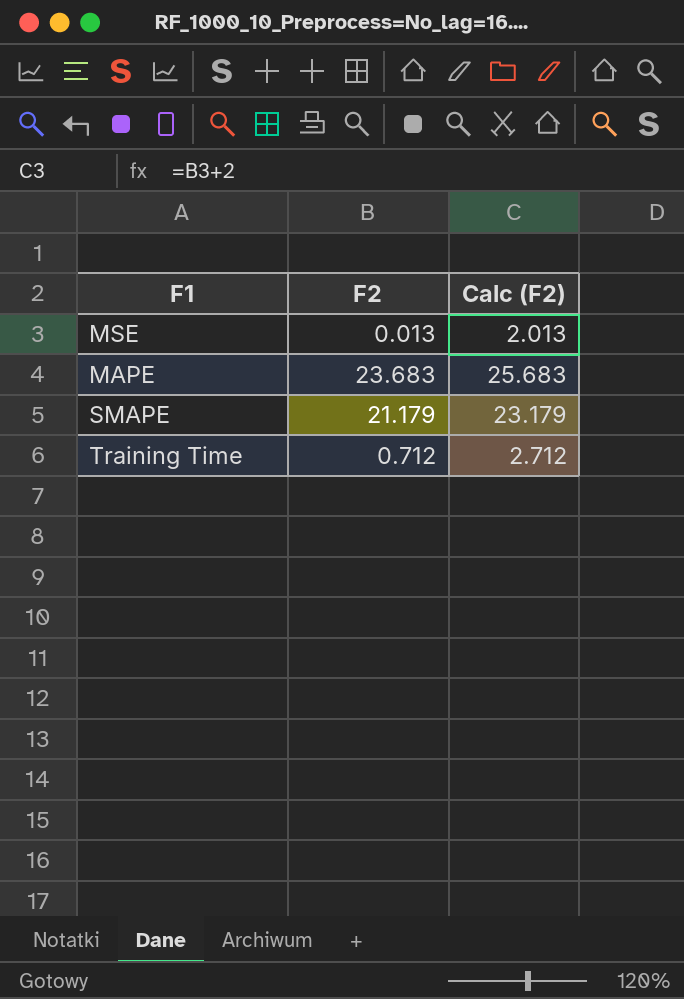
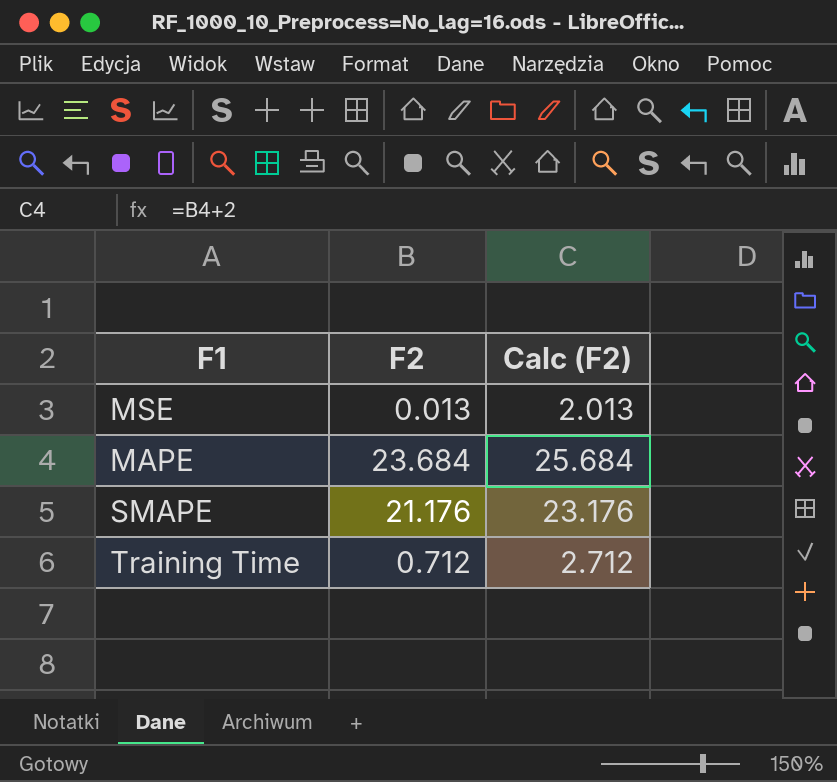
MAPE | F2: 23.683 -> 23.684
MAPE | Calc (F2): 25.683 -> 25.684
SMAPE | F2: 21.179 -> 21.176
SMAPE | Calc (F2): 23.179 -> 23.176

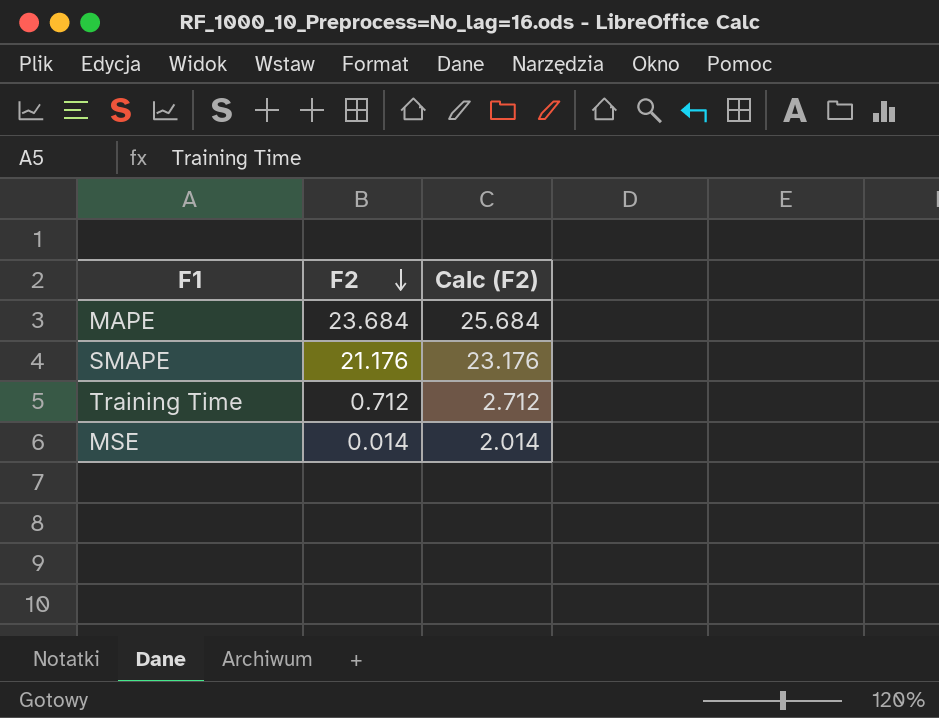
row order: none -> F2 descending
MSE | F2: 0.013 -> 0.014
MSE | Calc (F2): 2.013 -> 2.014

